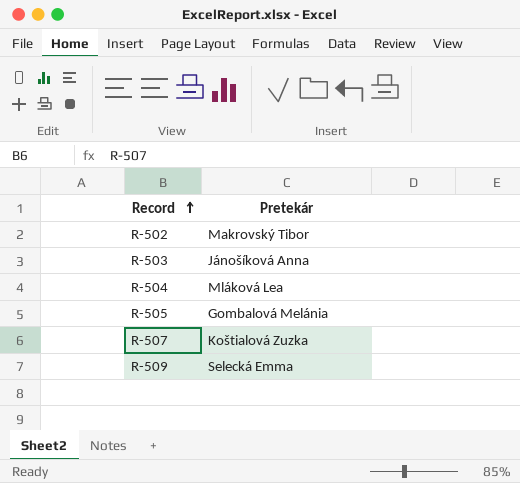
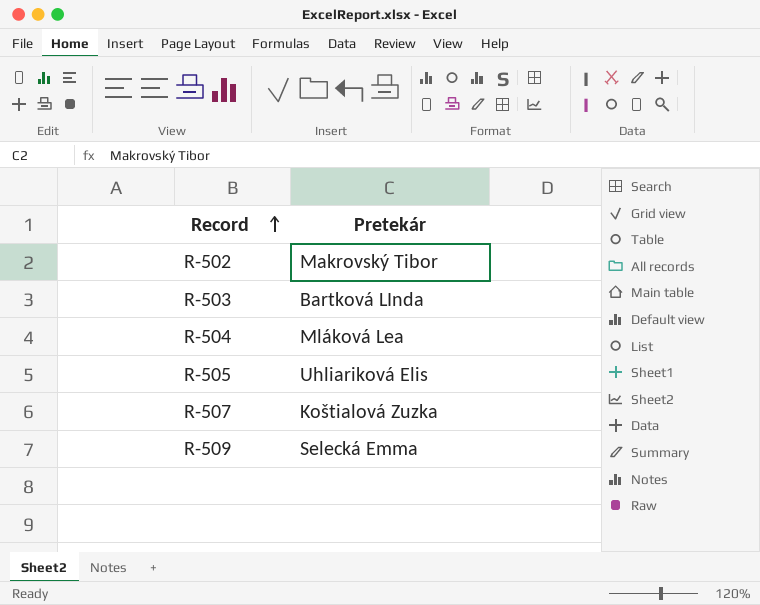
R-503 | Pretekár: Jánošíková Anna -> Bartková LInda
R-505 | Pretekár: Gombalová Melánia -> Uhliariková Elis

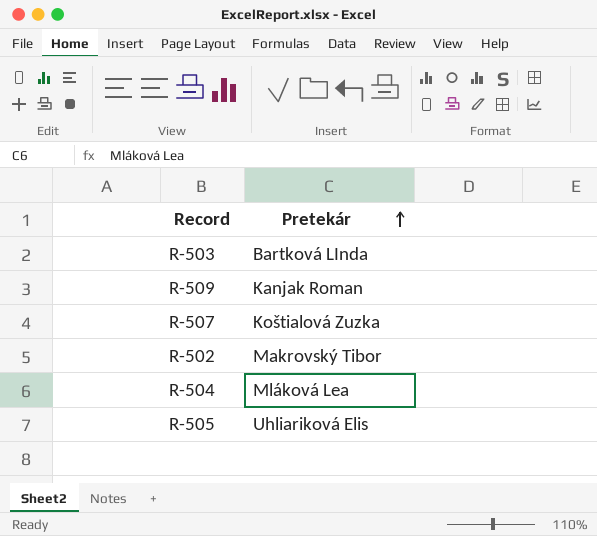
row order: Record ascending -> Pretekár ascending
R-509 | Pretekár: Selecká Emma -> Kanjak Roman

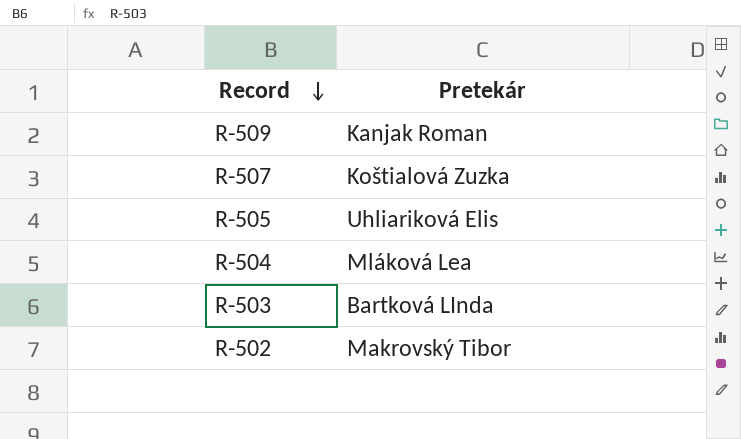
row order: Pretekár ascending -> Record descending

